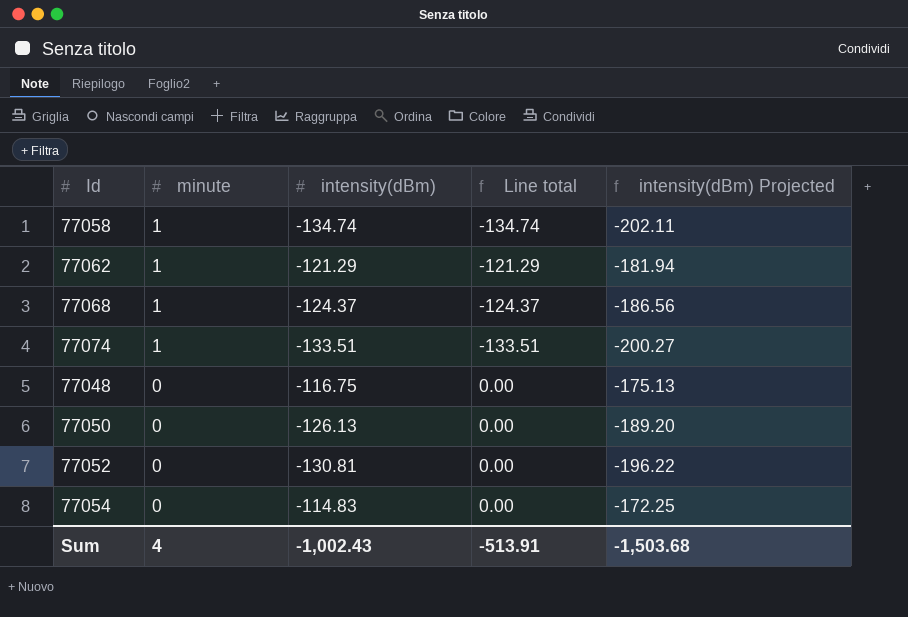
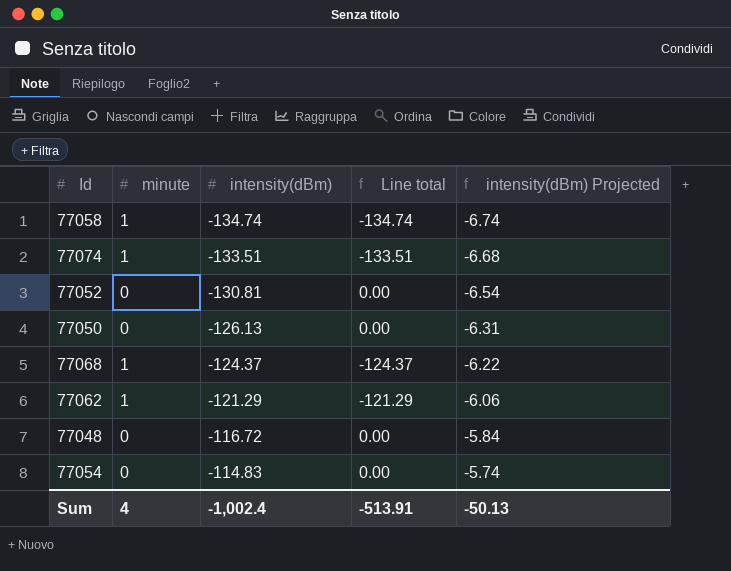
row order: minute descending -> intensity(dBm) ascending
column intensity(dBm) Projected | formula: [intensity(dBm)] * 1.5 -> [intensity(dBm)] * 0.05
77048 | intensity(dBm): -116.75 -> -116.72
Sum | intensity(dBm): -1,002.43 -> -1,002.4
Sum | intensity(dBm) Projected: -1,503.68 -> -50.13

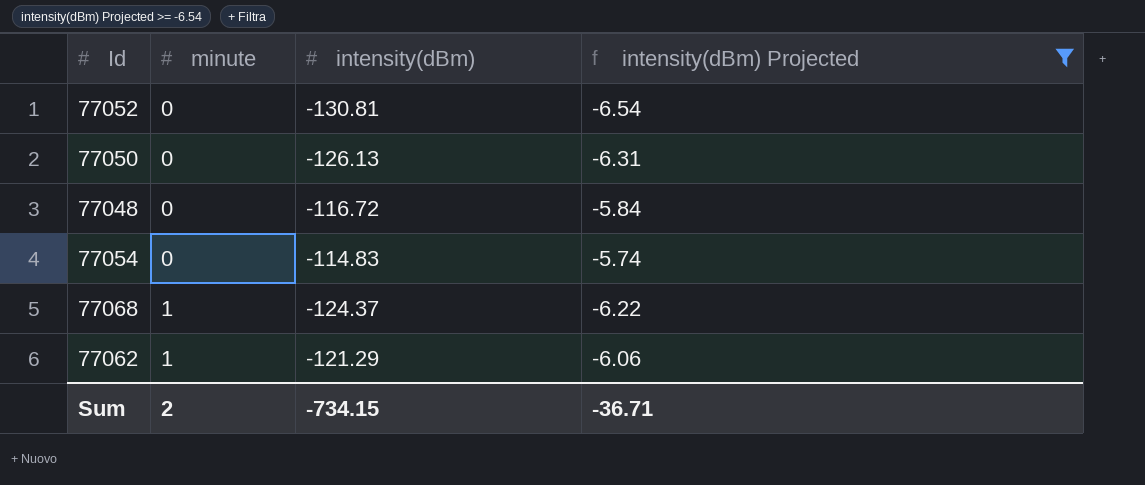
filter: none -> intensity(dBm) Projected >= -6.54
row order: intensity(dBm) ascending -> minute ascending
column Line total | formula: [minute] * [intensity(dBm)] -> none
Sum | minute: 4 -> 2
Sum | intensity(dBm): -1,002.4 -> -734.15
Sum | intensity(dBm) Projected: -50.13 -> -36.71

